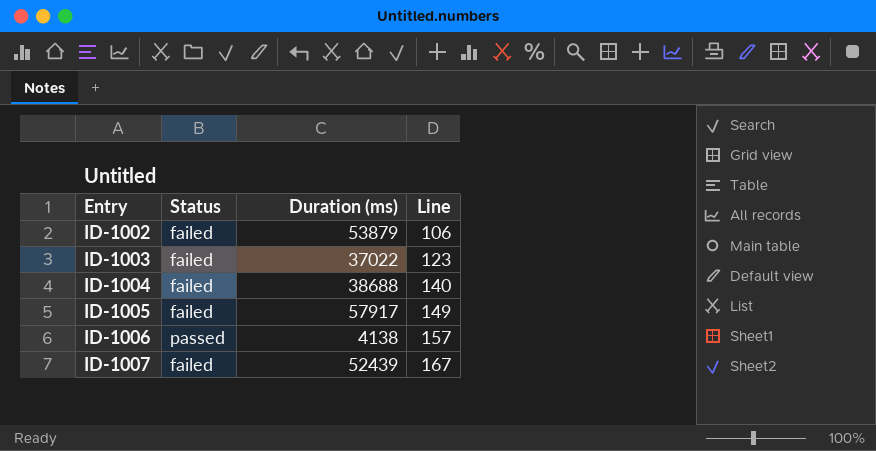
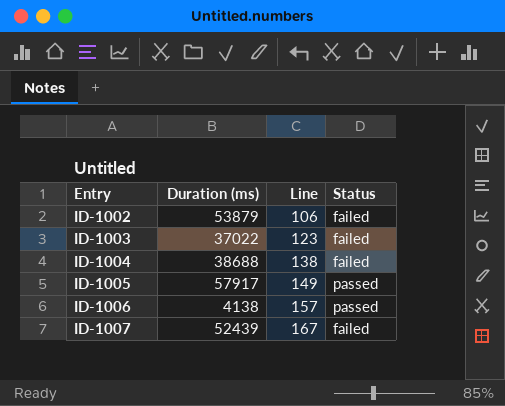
column Status | position: 2 -> 4
ID-1004 | Line: 140 -> 138
ID-1005 | Status: failed -> passed

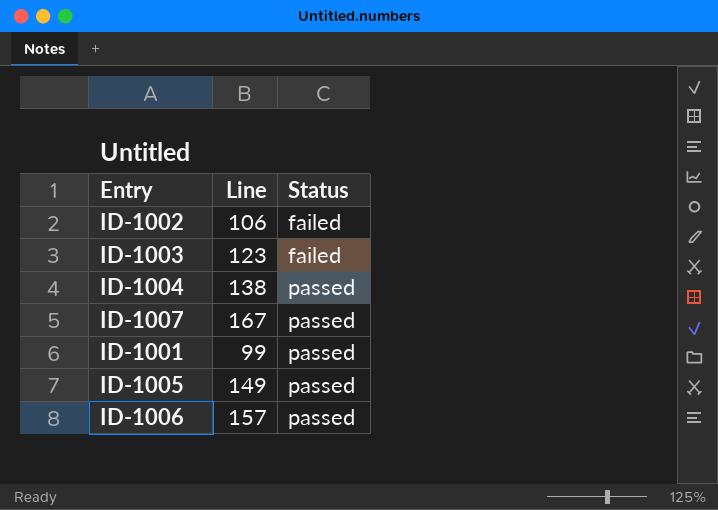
row order: Entry ascending -> Status ascending
column Duration (ms) | position: 2 -> none
ID-1004 | Status: failed -> passed
ID-1007 | Status: failed -> passed
row ID-1001: none -> 99 | passed

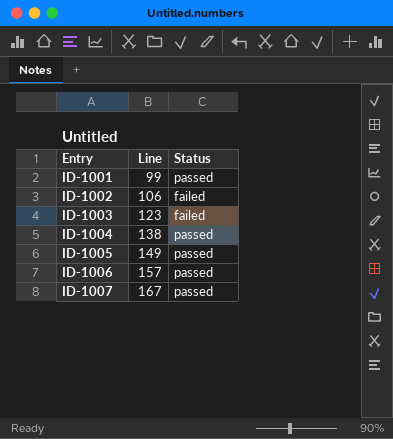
row order: Status ascending -> Entry ascending

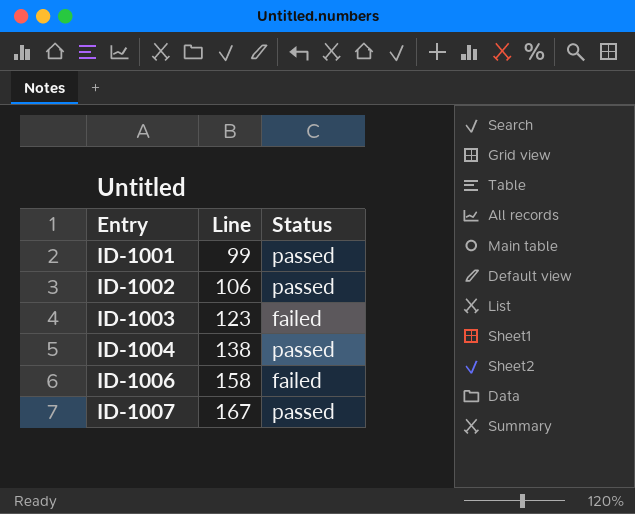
row ID-1005: 149 | passed -> none
ID-1002 | Status: failed -> passed
ID-1006 | Line: 157 -> 158
ID-1006 | Status: passed -> failed

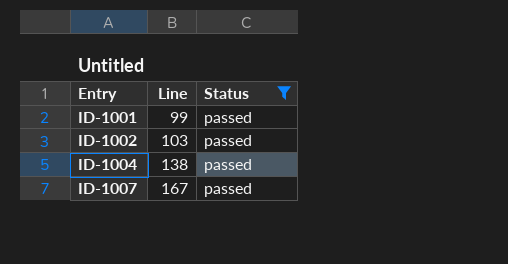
filter: none -> Status = passed
ID-1002 | Line: 106 -> 103

